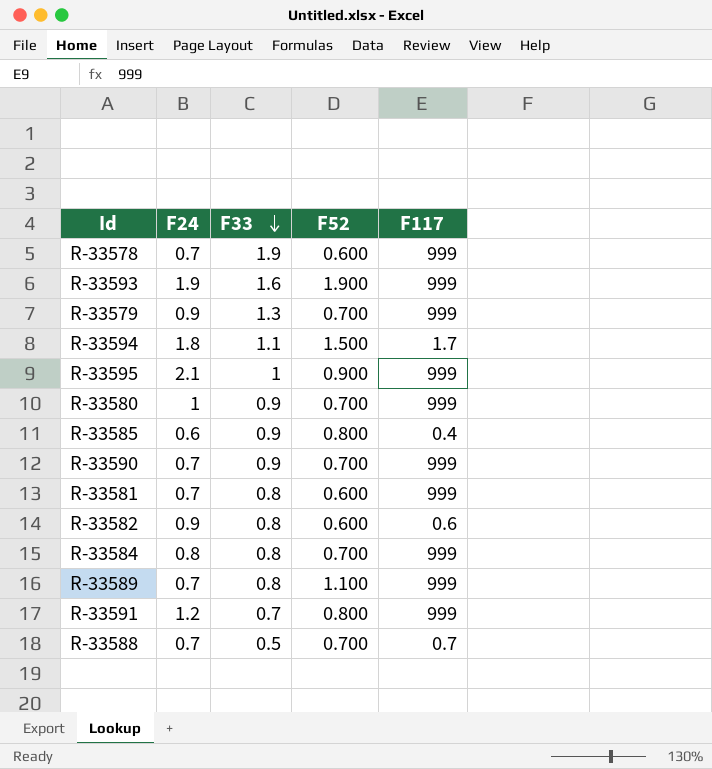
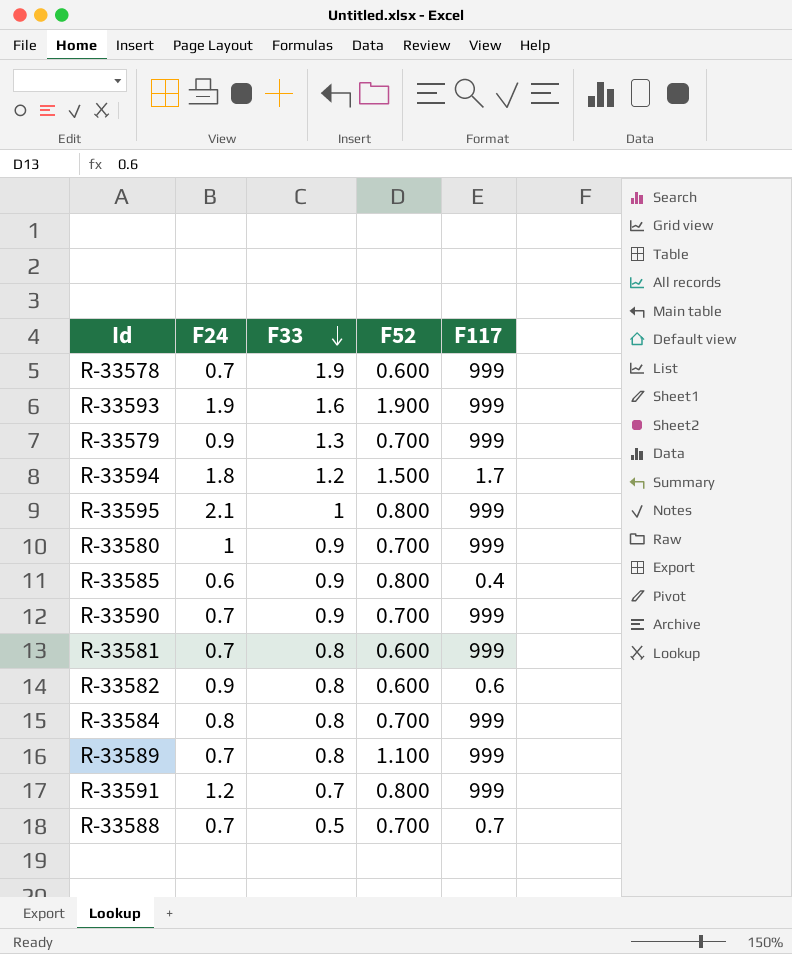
R-33594 | F33: 1.1 -> 1.2
R-33595 | F52: 0.900 -> 0.800

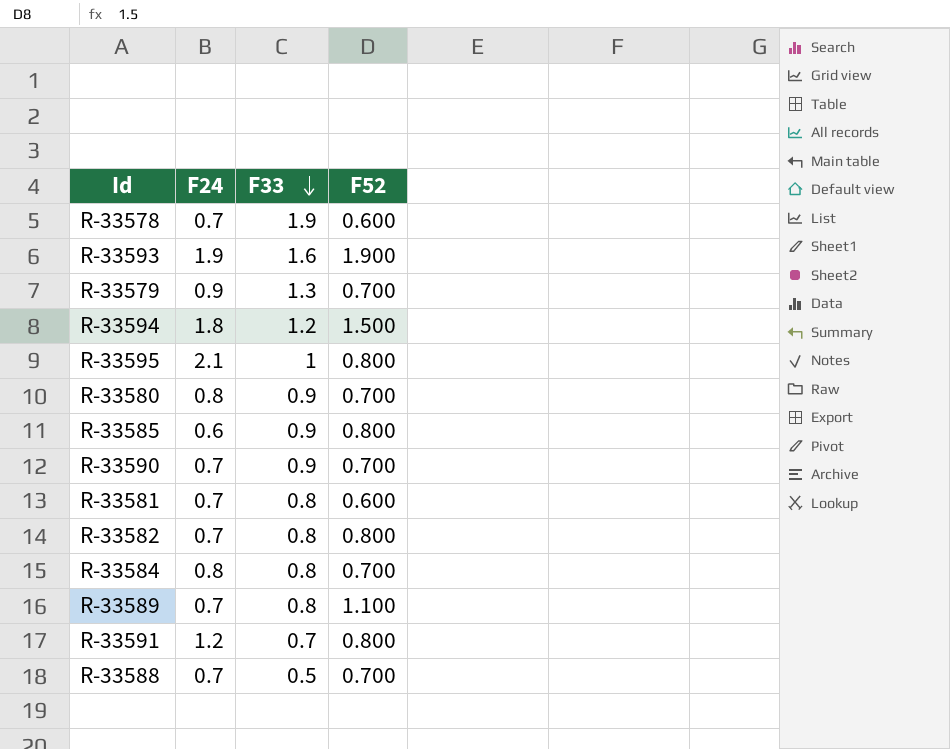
column F117 | position: 5 -> none
R-33580 | F24: 1 -> 0.8
R-33582 | F24: 0.9 -> 0.7
R-33582 | F52: 0.600 -> 0.800

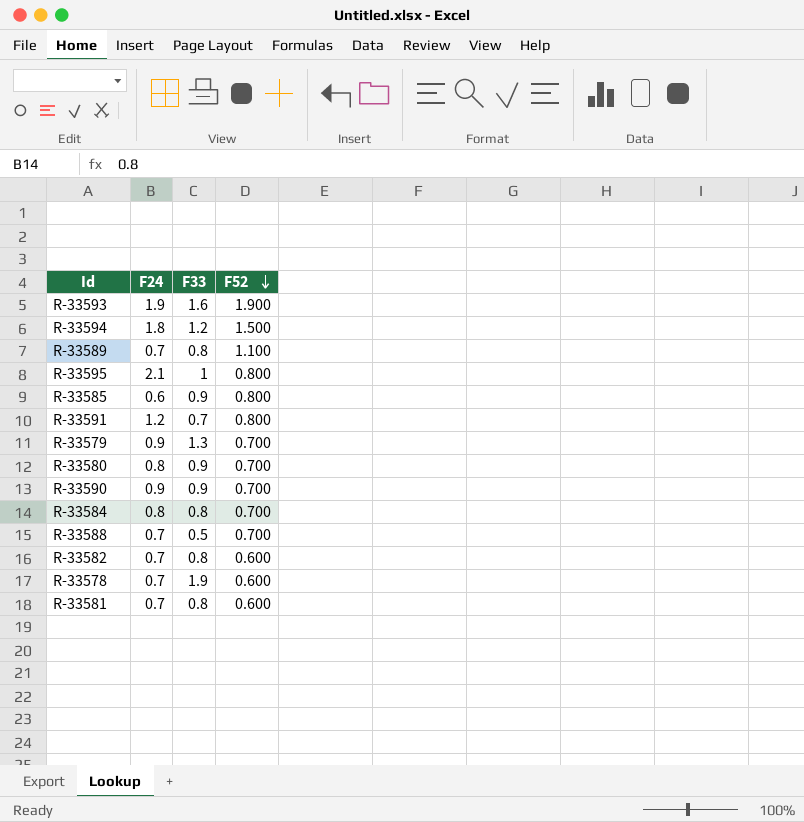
row order: F33 descending -> F52 descending
R-33590 | F24: 0.7 -> 0.9
R-33582 | F52: 0.800 -> 0.600

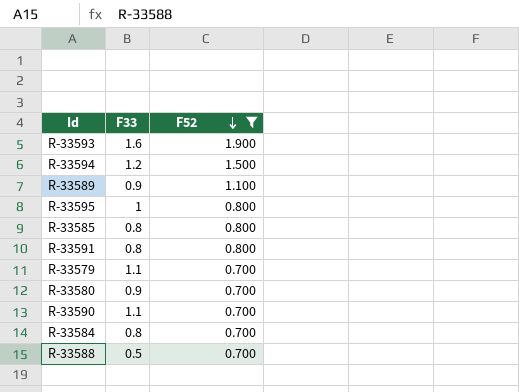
filter: none -> F52 != 0.600
column F24 | position: 2 -> none
R-33589 | F33: 0.8 -> 0.9
R-33585 | F33: 0.9 -> 0.8
R-33591 | F33: 0.7 -> 0.8
R-33579 | F33: 1.3 -> 1.1
R-33590 | F33: 0.9 -> 1.1

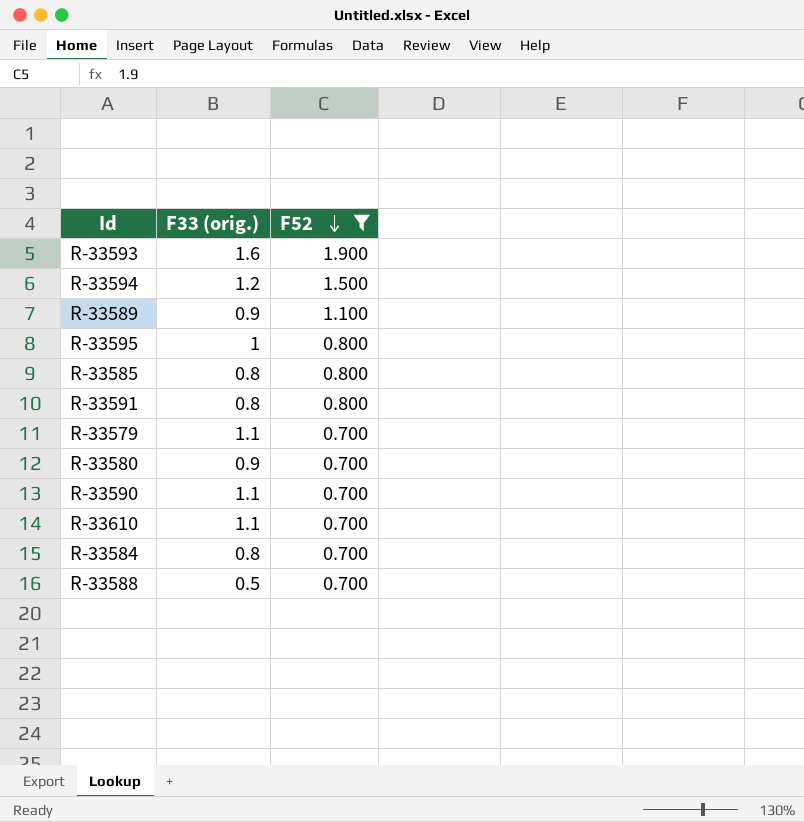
column name: F33 -> F33 (orig.)
row R-33610: none -> 1.1 | 0.700

